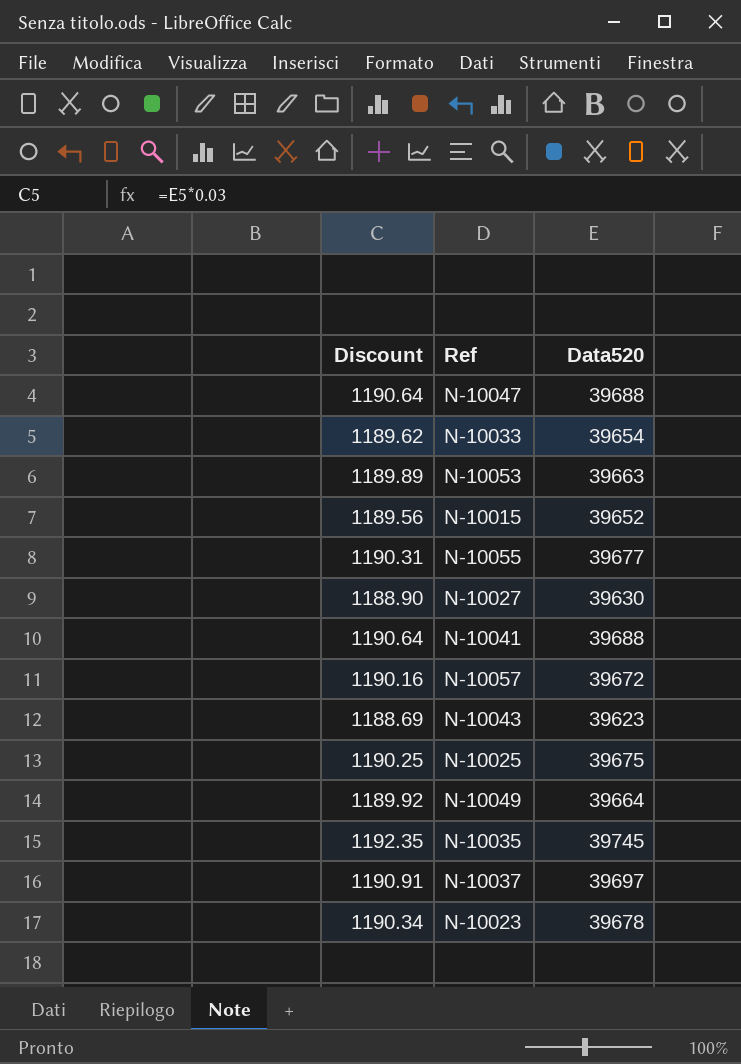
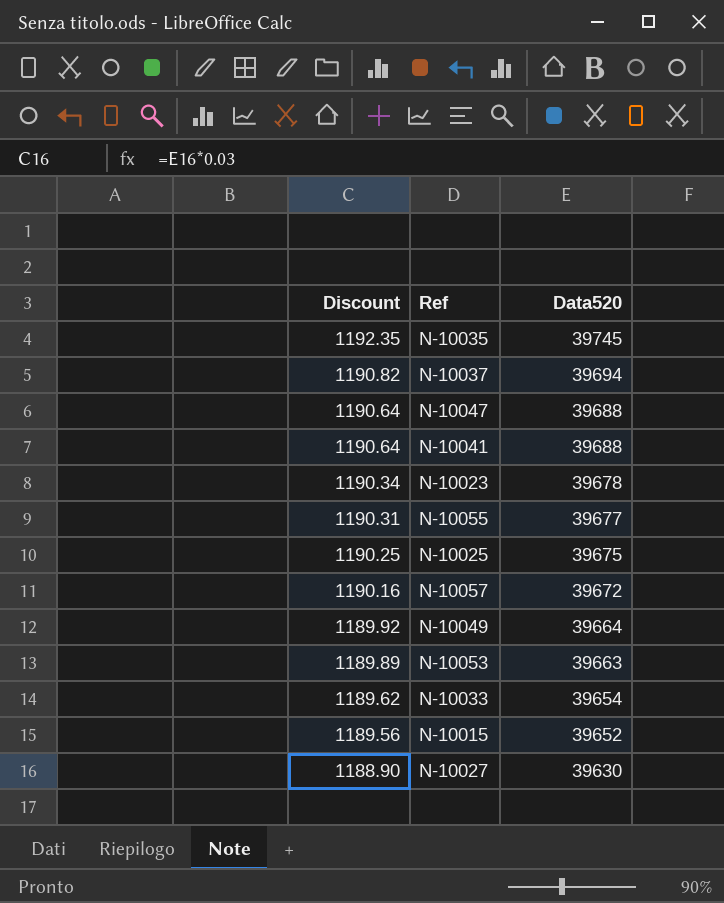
row order: none -> Discount descending
row N-10043: 1188.69 | 39623 -> none
N-10037 | Discount: 1190.91 -> 1190.82
N-10037 | Data520: 39697 -> 39694

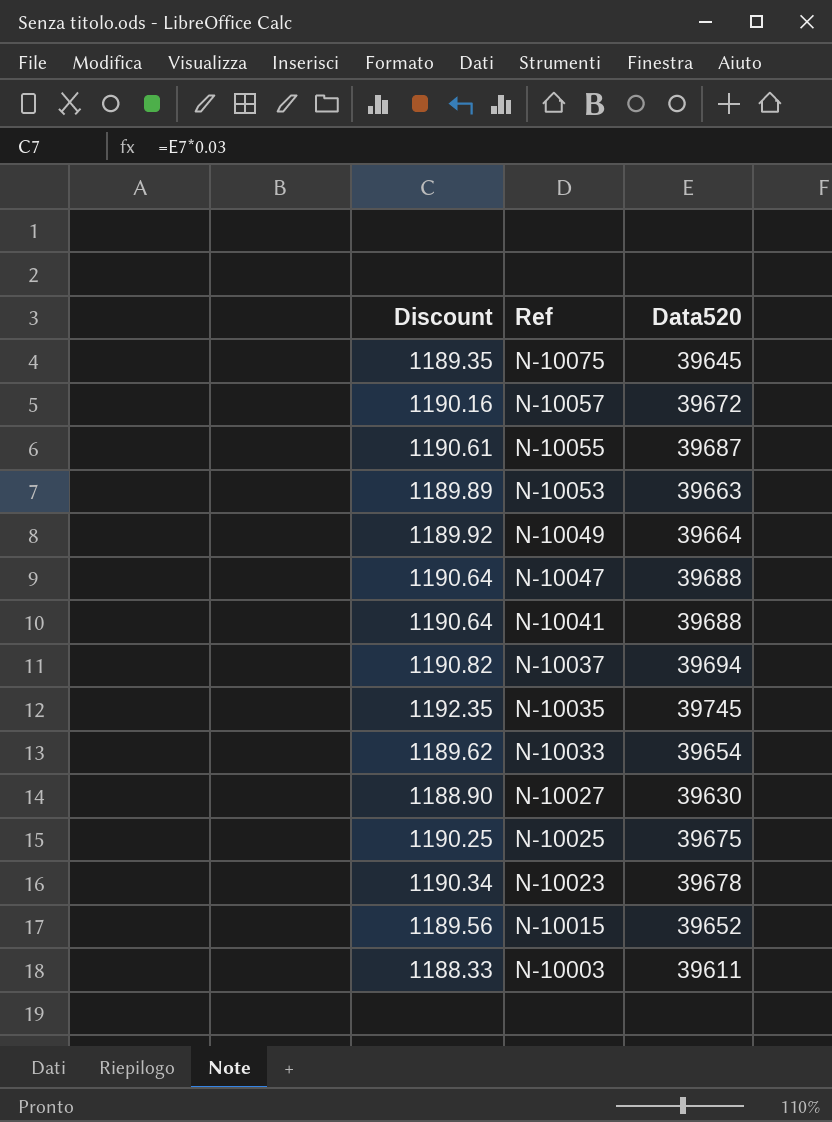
row order: Discount descending -> Ref descending
row N-10075: none -> 1189.35 | 39645
N-10055 | Discount: 1190.31 -> 1190.61
N-10055 | Data520: 39677 -> 39687
row N-10003: none -> 1188.33 | 39611

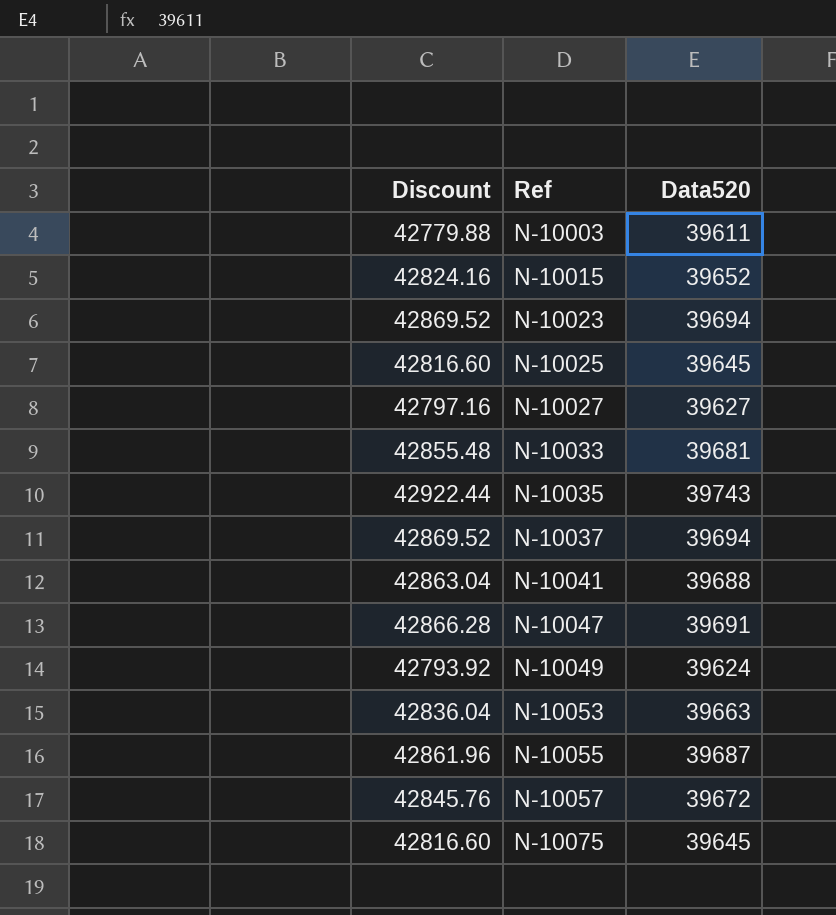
row order: Ref descending -> Ref ascending
column Discount | formula: [Data520] * 0.03 -> [Data520] * 1.08
N-10023 | Data520: 39678 -> 39694
N-10025 | Data520: 39675 -> 39645
N-10027 | Data520: 39630 -> 39627
N-10033 | Data520: 39654 -> 39681
N-10035 | Data520: 39745 -> 39743
N-10047 | Data520: 39688 -> 39691
N-10049 | Data520: 39664 -> 39624

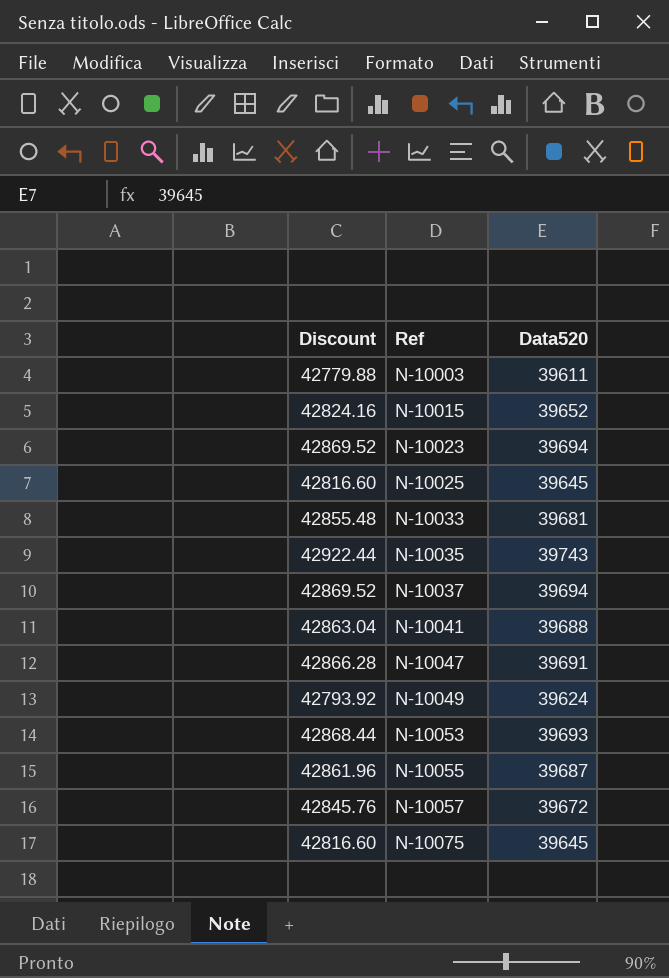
row N-10027: 42797.16 | 39627 -> none
N-10053 | Discount: 42836.04 -> 42868.44
N-10053 | Data520: 39663 -> 39693

